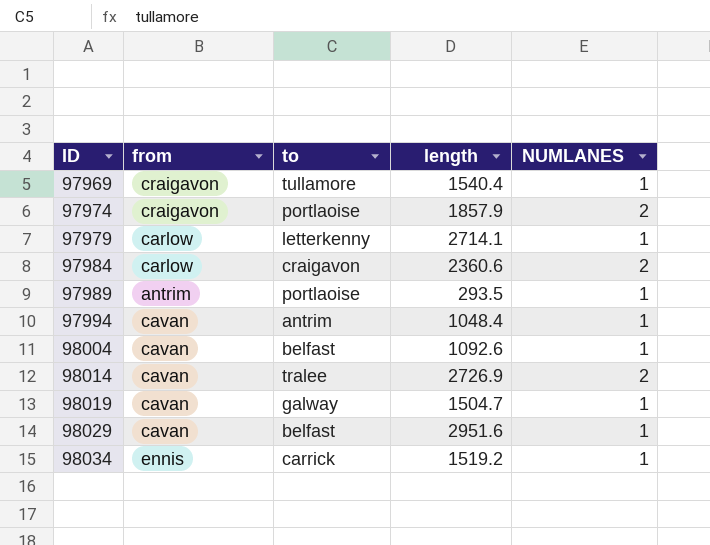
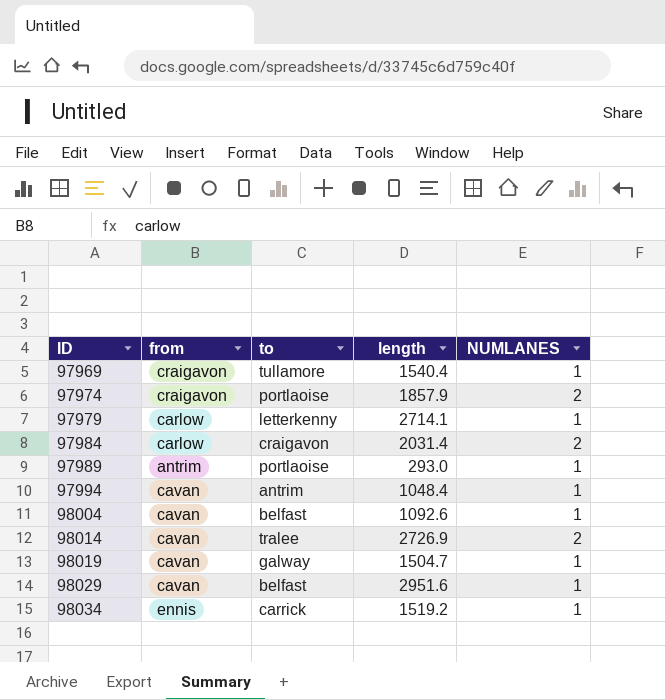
97984 | length: 2360.6 -> 2031.4
97989 | length: 293.5 -> 293.0

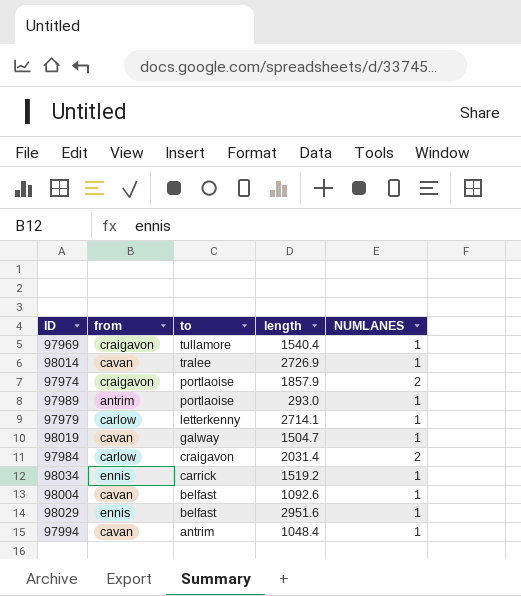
row order: ID ascending -> to descending
98014 | NUMLANES: 2 -> 1
98029 | from: cavan -> ennis

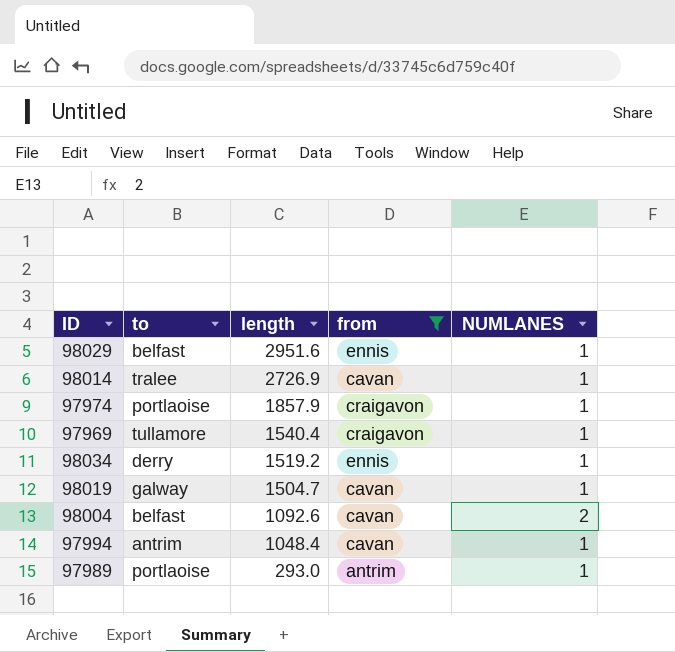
filter: none -> from != carlow
row order: to descending -> length descending
column from | position: 2 -> 4
97974 | NUMLANES: 2 -> 1
98034 | to: carrick -> derry
98004 | NUMLANES: 1 -> 2

